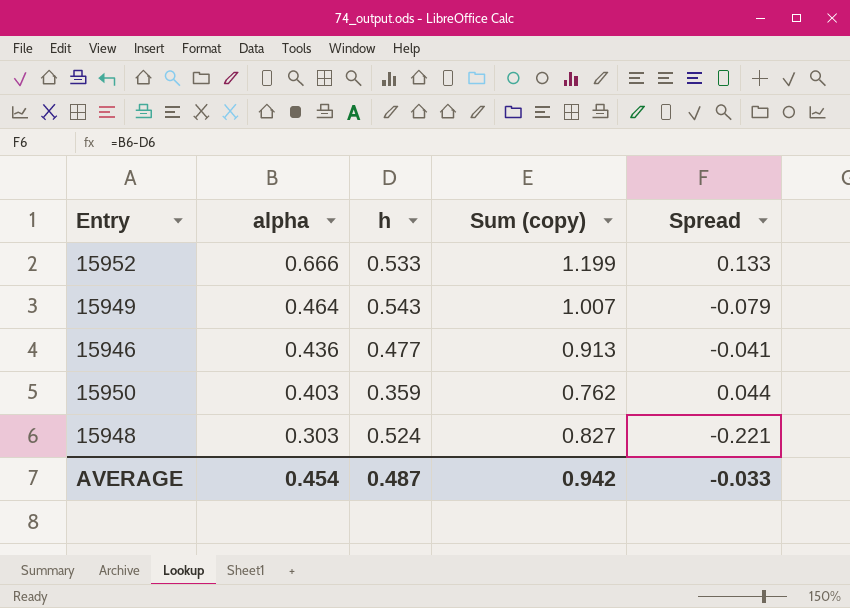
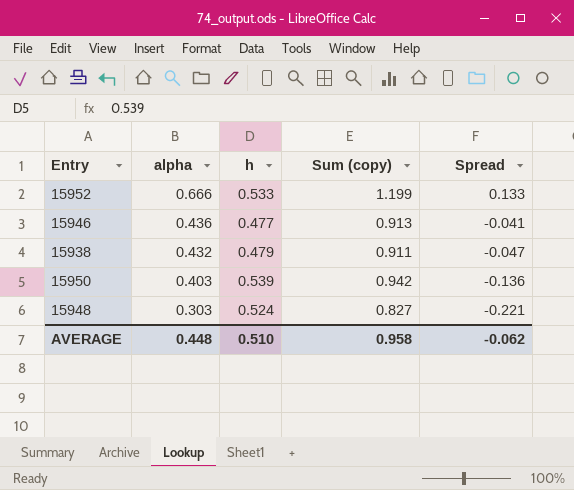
row 15949: 0.464 | 0.543 | 1.007 | -0.079 -> none
row 15938: none -> 0.432 | 0.479 | 0.911 | -0.047
15950 | h: 0.359 -> 0.539
15950 | Sum (copy): 0.762 -> 0.942
15950 | Spread: 0.044 -> -0.136
AVERAGE | alpha: 0.454 -> 0.448
AVERAGE | h: 0.487 -> 0.510
AVERAGE | Sum (copy): 0.942 -> 0.958
AVERAGE | Spread: -0.033 -> -0.062

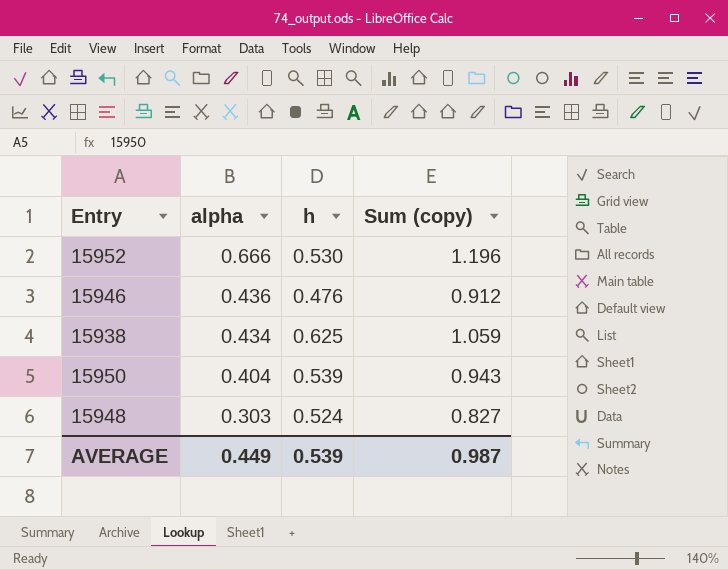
column Spread | formula: [alpha] - [h] -> none
15952 | h: 0.533 -> 0.530
15952 | Sum (copy): 1.199 -> 1.196
15946 | h: 0.477 -> 0.476
15946 | Sum (copy): 0.913 -> 0.912
15938 | alpha: 0.432 -> 0.434
15938 | h: 0.479 -> 0.625
15938 | Sum (copy): 0.911 -> 1.059
15950 | alpha: 0.403 -> 0.404
15950 | Sum (copy): 0.942 -> 0.943
AVERAGE | alpha: 0.448 -> 0.449
AVERAGE | h: 0.510 -> 0.539
AVERAGE | Sum (copy): 0.958 -> 0.987

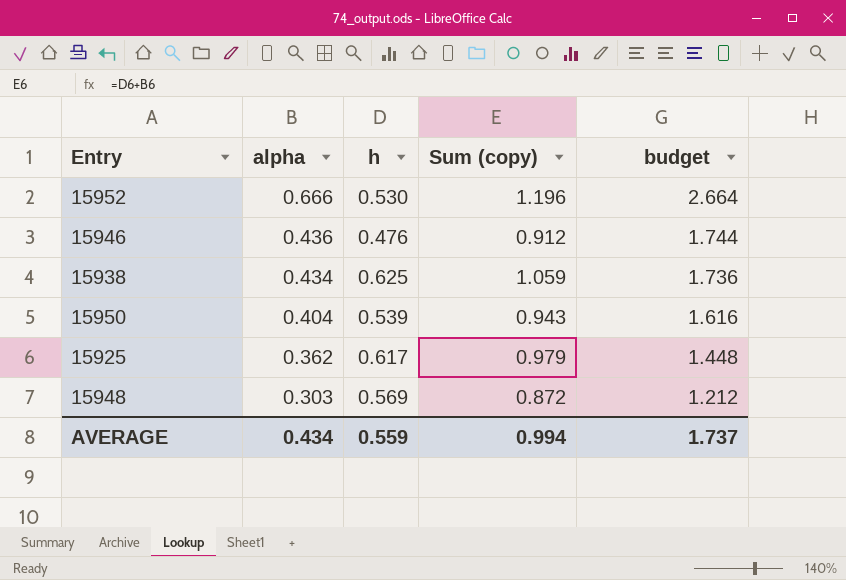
column budget | formula: none -> [alpha] * 4
row 15925: none -> 0.362 | 0.617 | 0.979 | 1.448
15948 | h: 0.524 -> 0.569
15948 | Sum (copy): 0.827 -> 0.872
AVERAGE | alpha: 0.449 -> 0.434
AVERAGE | h: 0.539 -> 0.559
AVERAGE | Sum (copy): 0.987 -> 0.994

